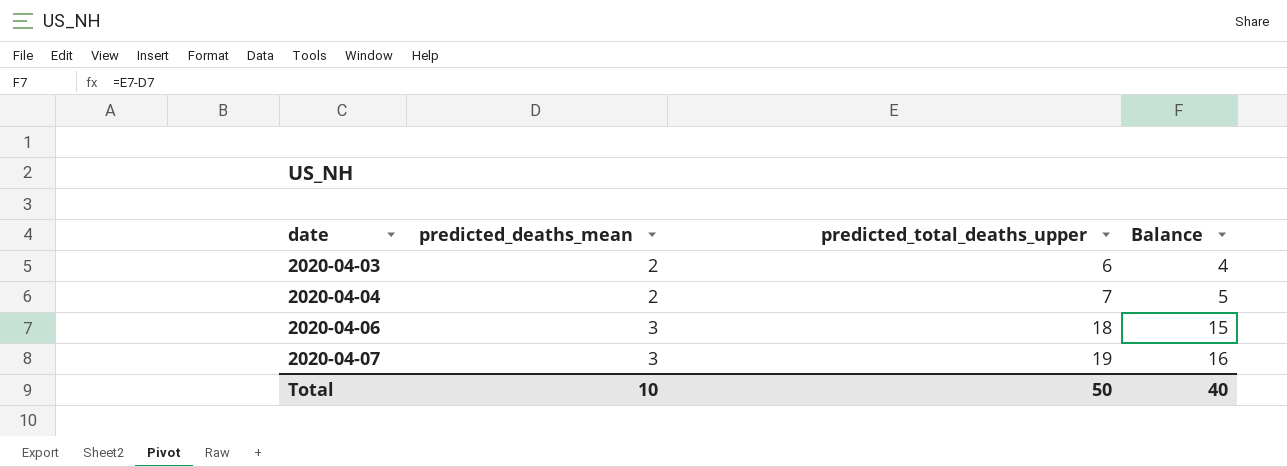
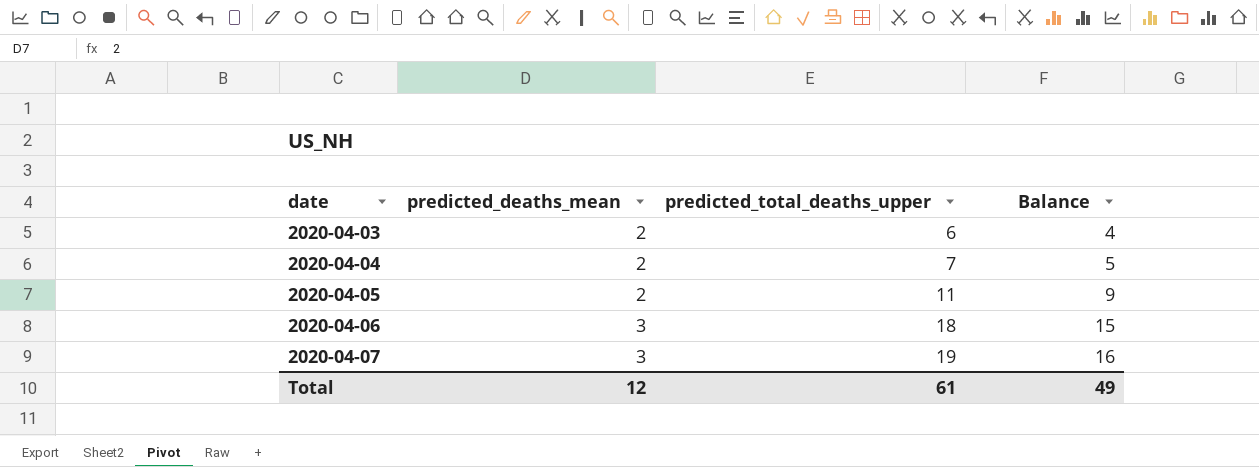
row 2020-04-05: none -> 2 | 11 | 9
Total | predicted_deaths_mean: 10 -> 12
Total | predicted_total_deaths_upper: 50 -> 61
Total | Balance: 40 -> 49

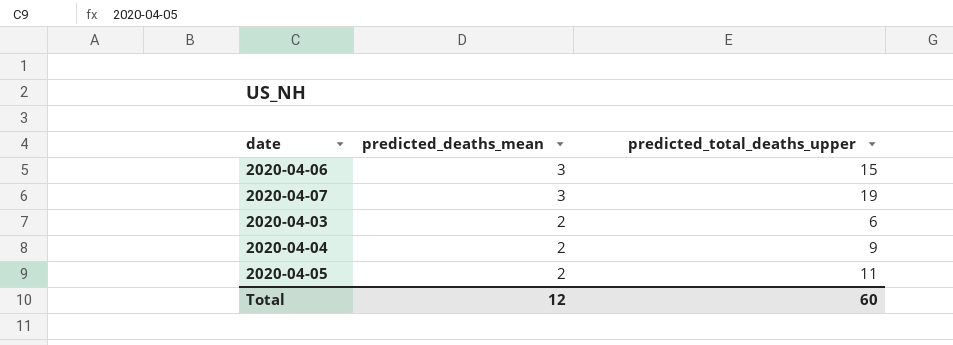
row order: date ascending -> predicted_deaths_mean descending
column Balance | formula: [predicted_total_deaths_upper] - [predicted_deaths_mean] -> none
2020-04-06 | predicted_total_deaths_upper: 18 -> 15
2020-04-04 | predicted_total_deaths_upper: 7 -> 9
Total | predicted_total_deaths_upper: 61 -> 60

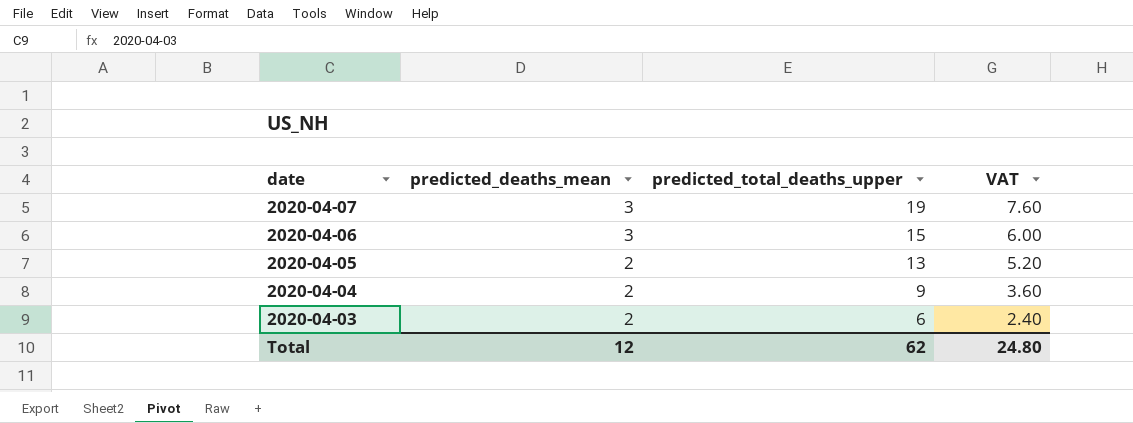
row order: predicted_deaths_mean descending -> date descending
column VAT | formula: none -> [predicted_total_deaths_upper] * 0.4
2020-04-05 | predicted_total_deaths_upper: 11 -> 13
Total | predicted_total_deaths_upper: 60 -> 62

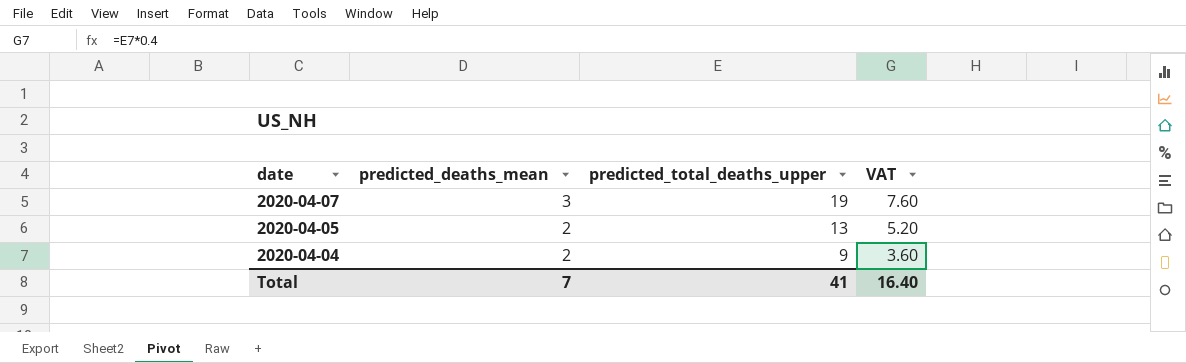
row 2020-04-06: 3 | 15 | 6.00 -> none
row 2020-04-03: 2 | 6 | 2.40 -> none
Total | predicted_deaths_mean: 12 -> 7
Total | predicted_total_deaths_upper: 62 -> 41
Total | VAT: 24.80 -> 16.40

